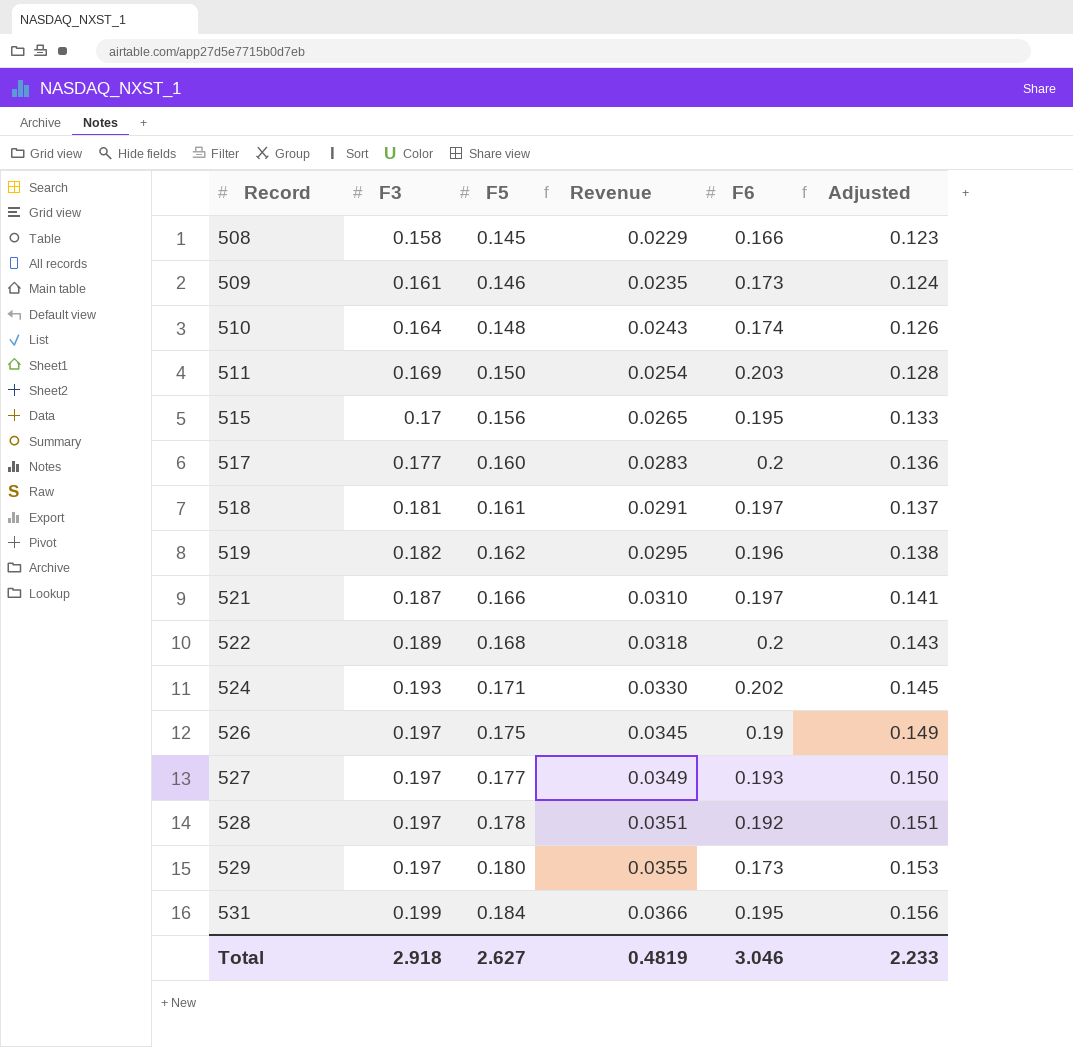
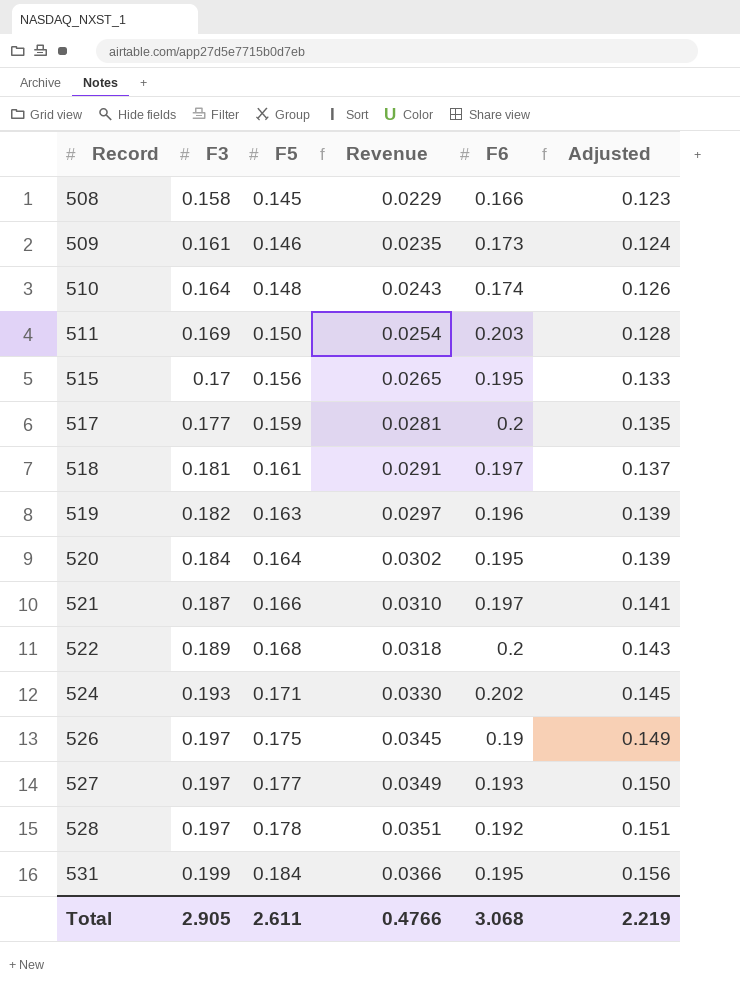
row 529: 0.197 | 0.180 | 0.0355 | 0.173 | 0.153 -> none
517 | F5: 0.160 -> 0.159
517 | Revenue: 0.0283 -> 0.0281
517 | Adjusted: 0.136 -> 0.135
519 | F5: 0.162 -> 0.163
519 | Revenue: 0.0295 -> 0.0297
519 | Adjusted: 0.138 -> 0.139
row 520: none -> 0.184 | 0.164 | 0.0302 | 0.195 | 0.139
Total | F3: 2.918 -> 2.905
Total | F5: 2.627 -> 2.611
Total | Revenue: 0.4819 -> 0.4766
Total | F6: 3.046 -> 3.068
Total | Adjusted: 2.233 -> 2.219

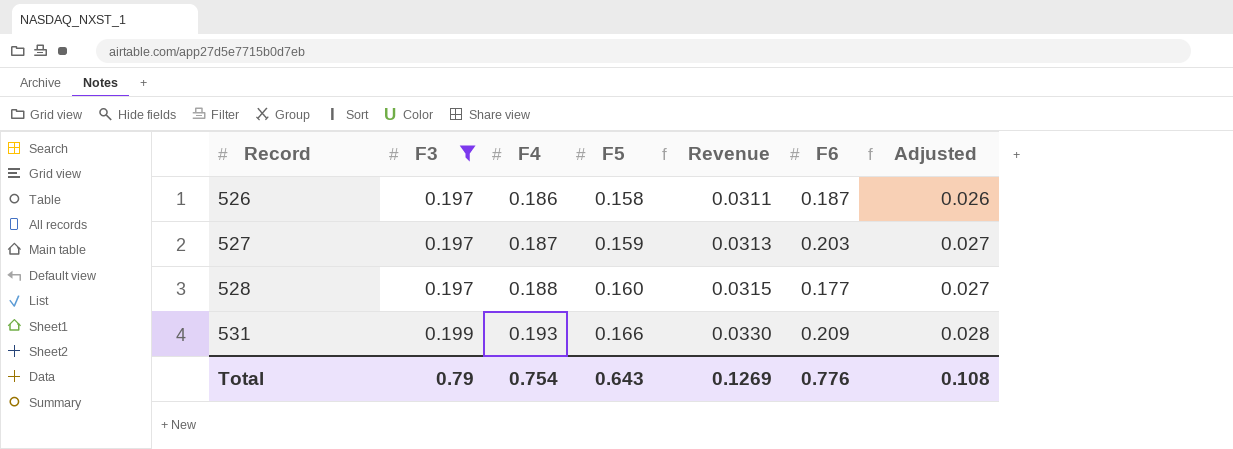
filter: none -> F3 >= 0.197
column F4 | position: none -> 3
column Adjusted | formula: [F5] * 0.85 -> [Revenue] * 0.85
526 | F5: 0.175 -> 0.158
526 | Revenue: 0.0345 -> 0.0311
526 | F6: 0.19 -> 0.187
527 | F5: 0.177 -> 0.159
527 | Revenue: 0.0349 -> 0.0313
527 | F6: 0.193 -> 0.203
528 | F5: 0.178 -> 0.160
528 | Revenue: 0.0351 -> 0.0315
528 | F6: 0.192 -> 0.177
531 | F5: 0.184 -> 0.166
531 | Revenue: 0.0366 -> 0.0330
531 | F6: 0.195 -> 0.209
Total | F3: 2.905 -> 0.79
Total | F5: 2.611 -> 0.643
Total | Revenue: 0.4766 -> 0.1269
Total | F6: 3.068 -> 0.776
Total | Adjusted: 2.219 -> 0.108

